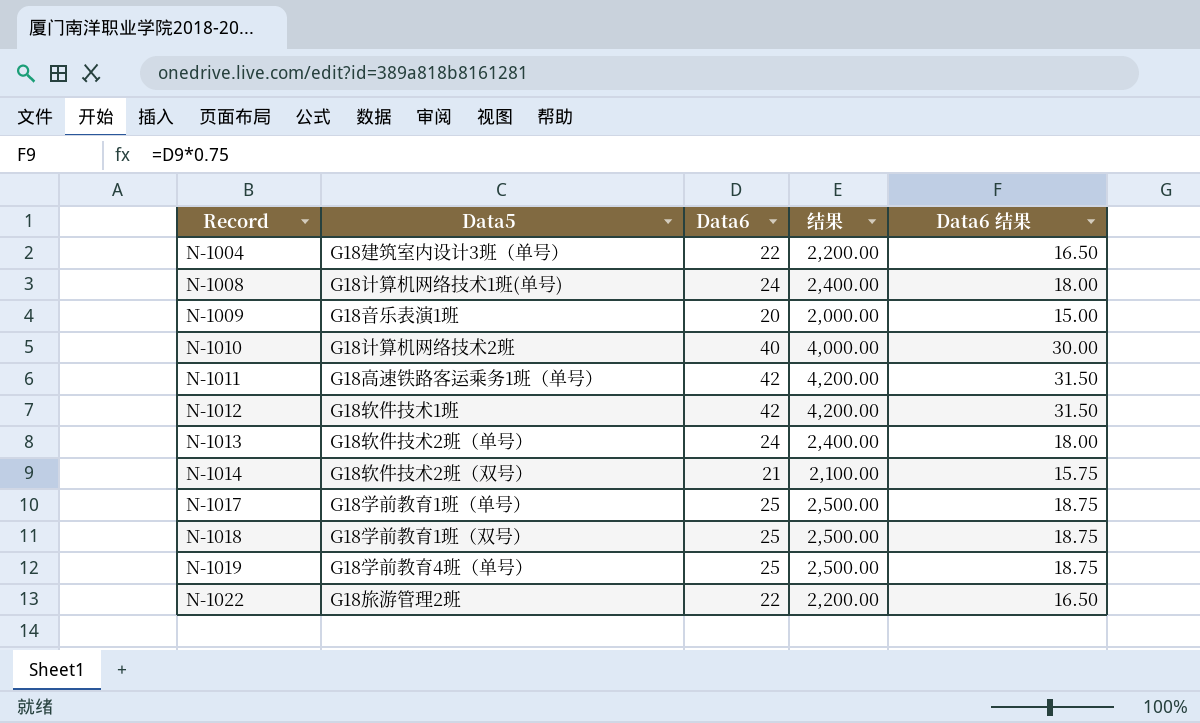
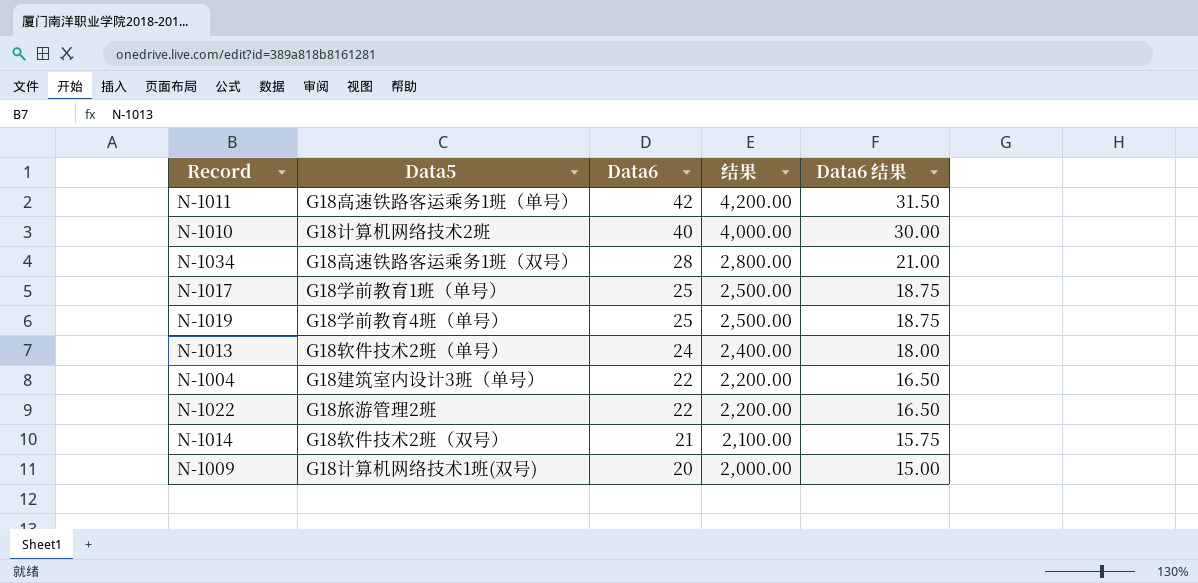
row order: Record ascending -> Data6 descending
row N-1008: G18计算机网络技术1班(单号) | 24 | 2,400.00 | 18.00 -> none
row N-1012: G18软件技术1班 | 42 | 4,200.00 | 31.50 -> none
row N-1018: G18学前教育1班（双号） | 25 | 2,500.00 | 18.75 -> none
row N-1034: none -> G18高速铁路客运乘务1班（双号） | 28 | 2,800.00 | 21.00
N-1009 | Data5: G18音乐表演1班 -> G18计算机网络技术1班(双号)

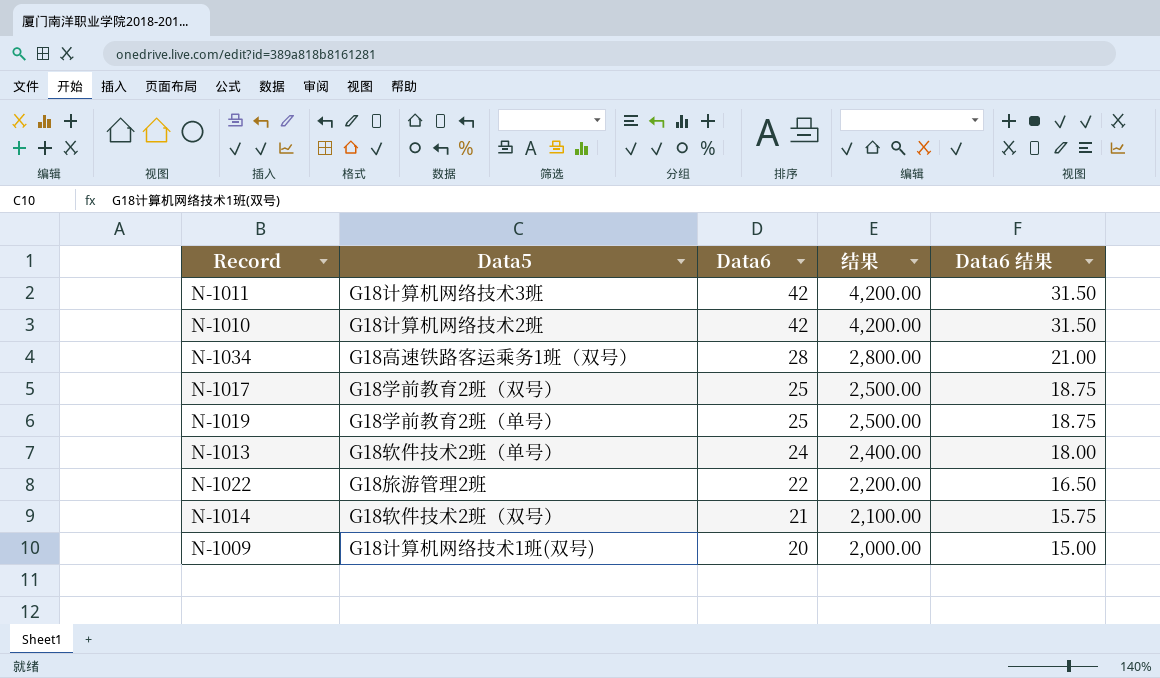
row N-1004: G18建筑室内设计3班（单号） | 22 | 2,200.00 | 16.50 -> none
N-1011 | Data5: G18高速铁路客运乘务1班（单号） -> G18计算机网络技术3班
N-1010 | Data6: 40 -> 42
N-1010 | 结果: 4,000.00 -> 4,200.00
N-1010 | Data6 结果: 30.00 -> 31.50
N-1017 | Data5: G18学前教育1班（单号） -> G18学前教育2班（双号）
N-1019 | Data5: G18学前教育4班（单号） -> G18学前教育2班（单号）

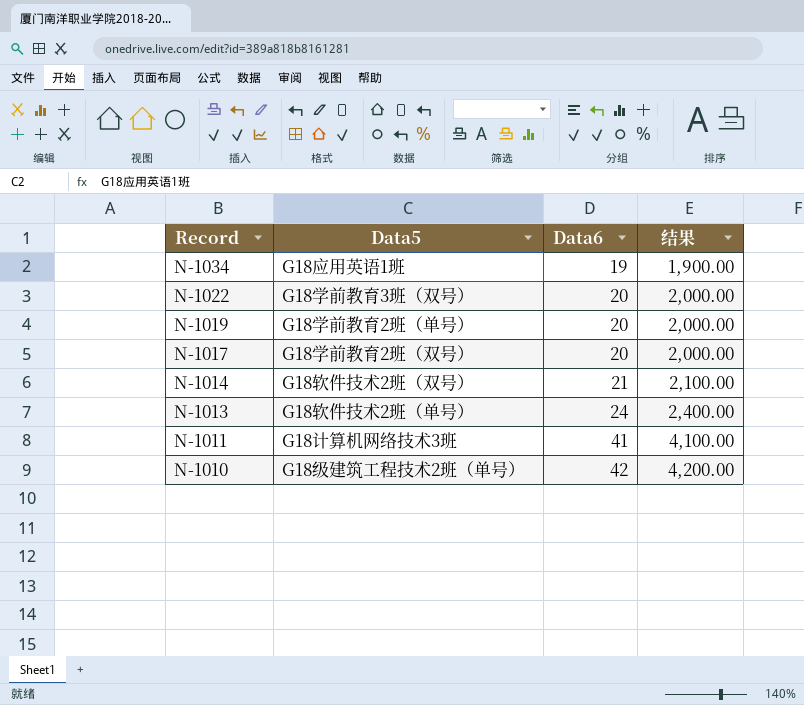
row order: Data6 descending -> Record descending
column Data6 结果 | formula: [Data6] * 0.75 -> none
row N-1009: G18计算机网络技术1班(双号) | 20 | 2,000.00 | 15.00 -> none
N-1034 | Data5: G18高速铁路客运乘务1班（双号） -> G18应用英语1班
N-1034 | Data6: 28 -> 19
N-1034 | 结果: 2,800.00 -> 1,900.00
N-1022 | Data5: G18旅游管理2班 -> G18学前教育3班（双号）
N-1022 | Data6: 22 -> 20
N-1022 | 结果: 2,200.00 -> 2,000.00
N-1019 | Data6: 25 -> 20
N-1019 | 结果: 2,500.00 -> 2,000.00
N-1017 | Data6: 25 -> 20
N-1017 | 结果: 2,500.00 -> 2,000.00
N-1011 | Data6: 42 -> 41
N-1011 | 结果: 4,200.00 -> 4,100.00
N-1010 | Data5: G18计算机网络技术2班 -> G18级建筑工程技术2班（单号）

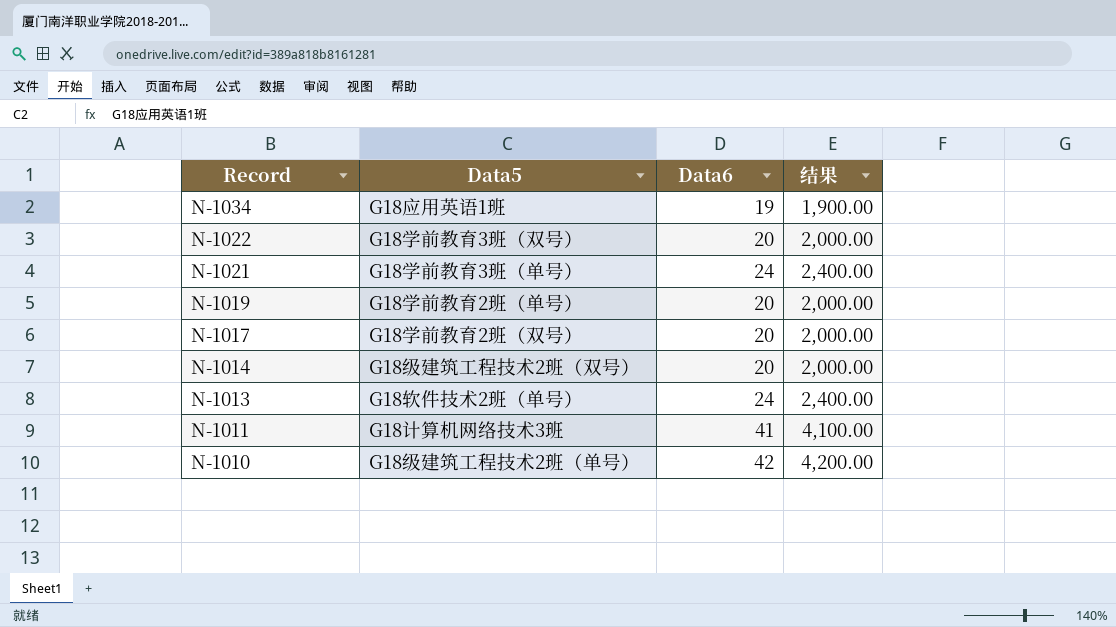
row N-1021: none -> G18学前教育3班（单号） | 24 | 2,400.00
N-1014 | Data5: G18软件技术2班（双号） -> G18级建筑工程技术2班（双号）
N-1014 | Data6: 21 -> 20
N-1014 | 结果: 2,100.00 -> 2,000.00

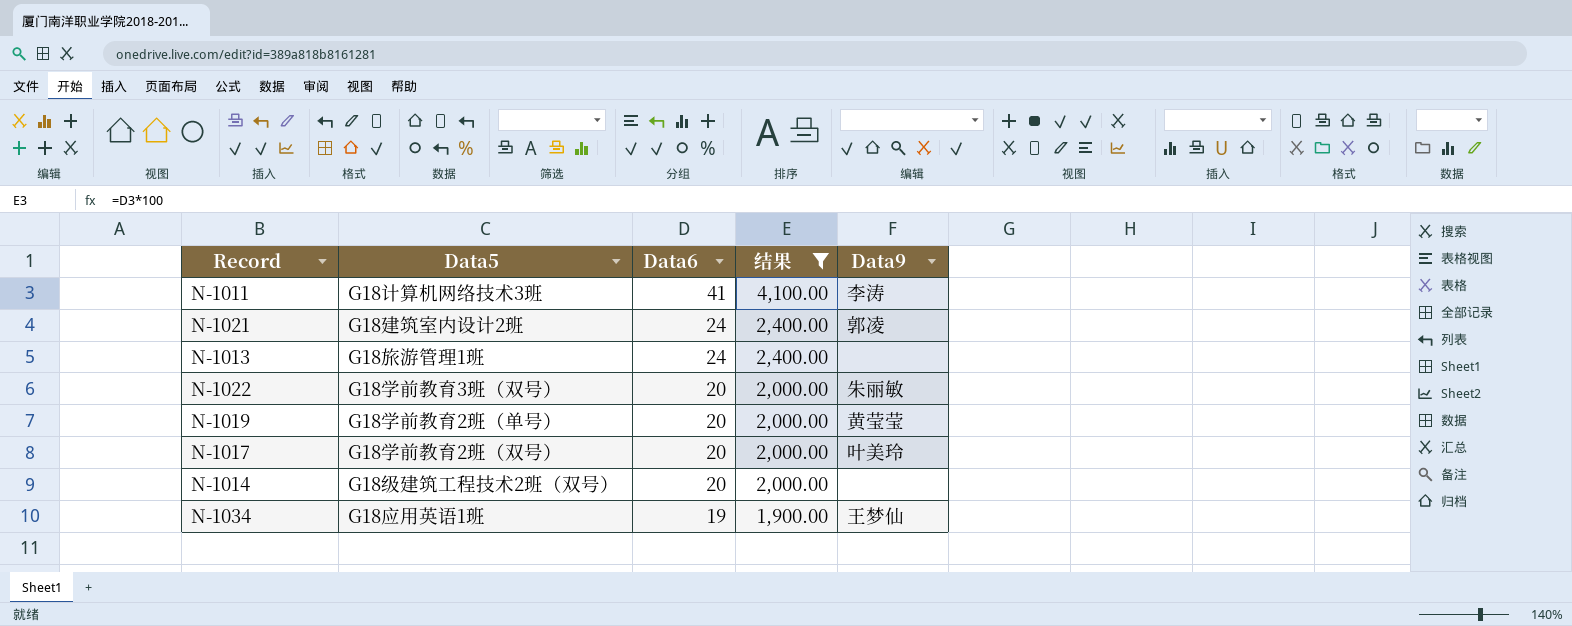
filter: none -> 结果 != 4,200.00
row order: Record descending -> Data6 descending
column Data9 | position: none -> 5
N-1021 | Data5: G18学前教育3班（单号） -> G18建筑室内设计2班
N-1013 | Data5: G18软件技术2班（单号） -> G18旅游管理1班

